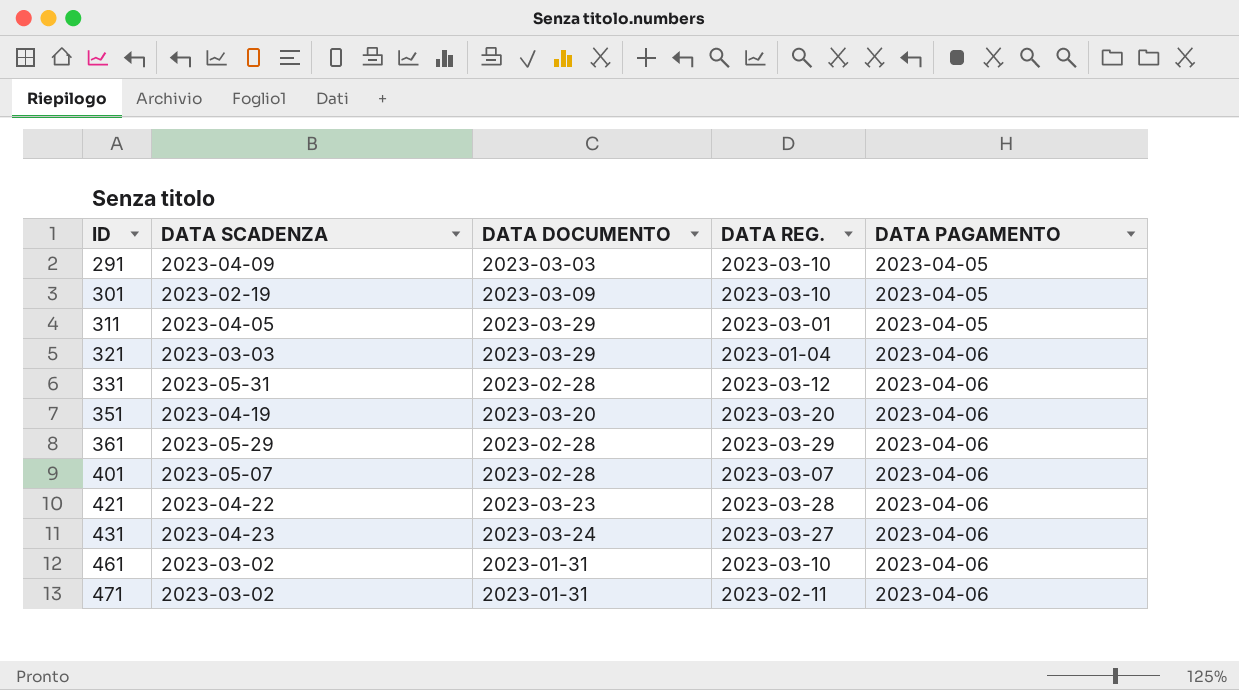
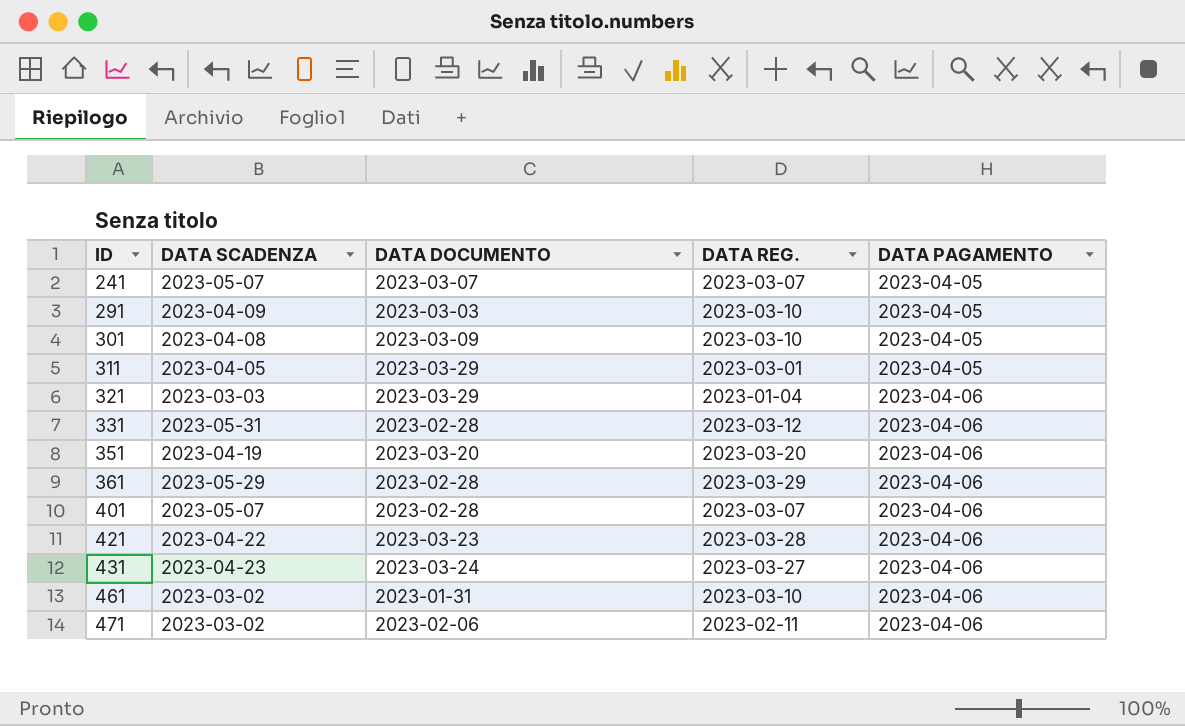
row 241: none -> 2023-05-07 | 2023-03-07 | 2023-03-07 | 2023-04-05
301 | DATA SCADENZA: 2023-02-19 -> 2023-04-08
471 | DATA DOCUMENTO: 2023-01-31 -> 2023-02-06

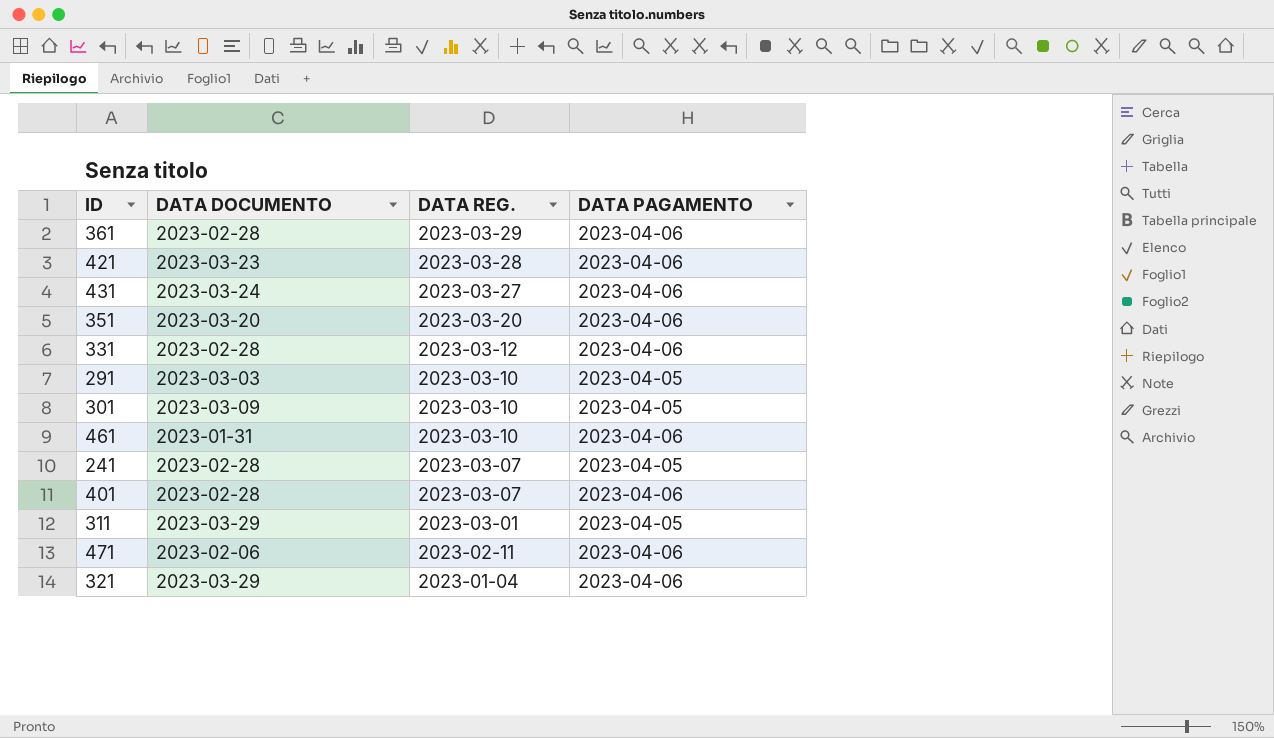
row order: ID ascending -> DATA REG. descending
column DATA SCADENZA | position: 2 -> none
241 | DATA DOCUMENTO: 2023-03-07 -> 2023-02-28

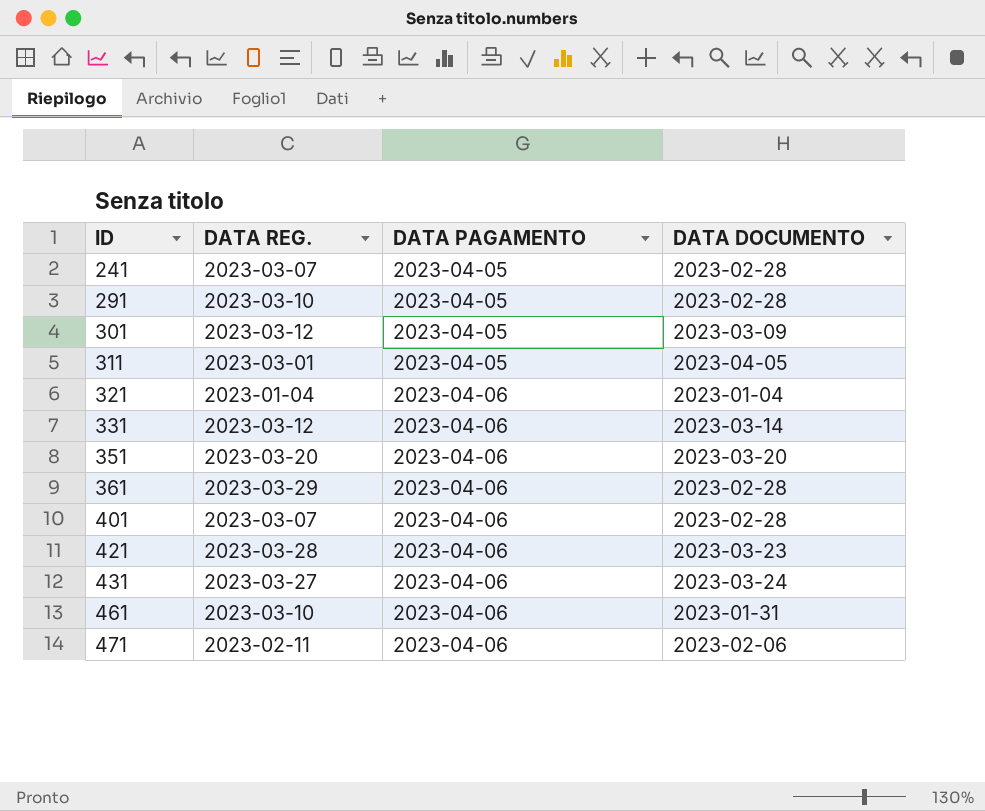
row order: DATA REG. descending -> ID ascending
column DATA DOCUMENTO | position: 2 -> 4
291 | DATA DOCUMENTO: 2023-03-03 -> 2023-02-28
301 | DATA REG.: 2023-03-10 -> 2023-03-12
311 | DATA DOCUMENTO: 2023-03-29 -> 2023-04-05
321 | DATA DOCUMENTO: 2023-03-29 -> 2023-01-04
331 | DATA DOCUMENTO: 2023-02-28 -> 2023-03-14

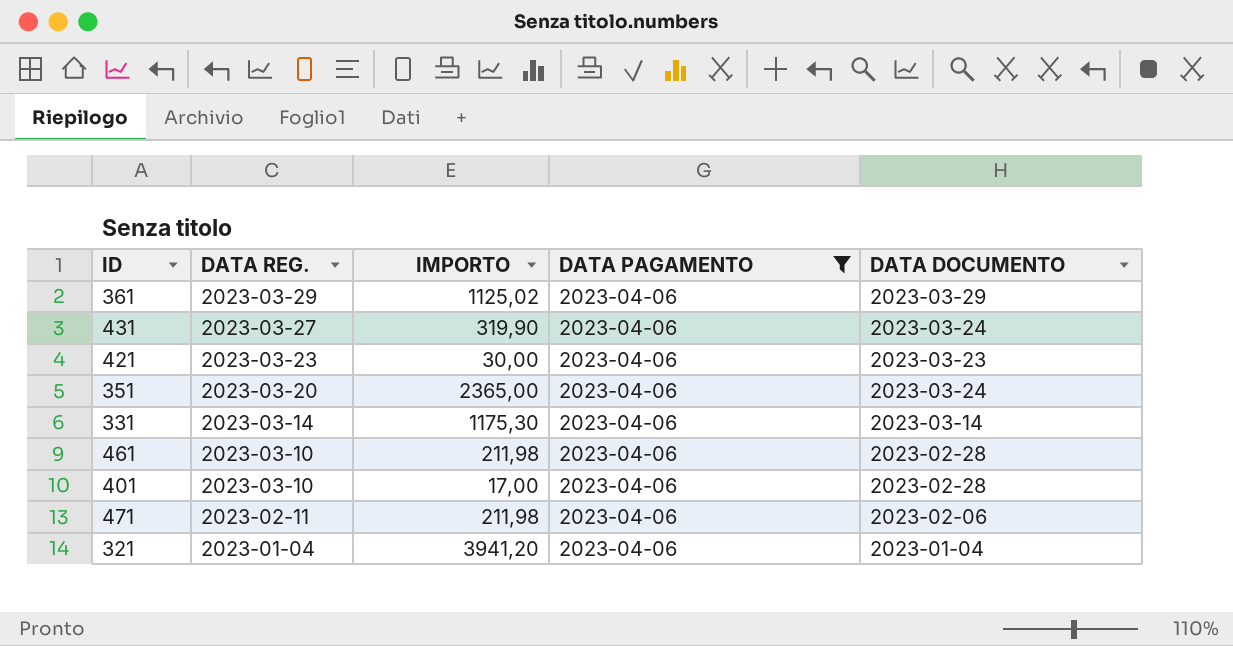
filter: none -> DATA PAGAMENTO = 2023-04-06
row order: ID ascending -> DATA REG. descending
column IMPORTO | position: none -> 3
361 | DATA DOCUMENTO: 2023-02-28 -> 2023-03-29
421 | DATA REG.: 2023-03-28 -> 2023-03-23
351 | DATA DOCUMENTO: 2023-03-20 -> 2023-03-24
331 | DATA REG.: 2023-03-12 -> 2023-03-14
461 | DATA DOCUMENTO: 2023-01-31 -> 2023-02-28
401 | DATA REG.: 2023-03-07 -> 2023-03-10

